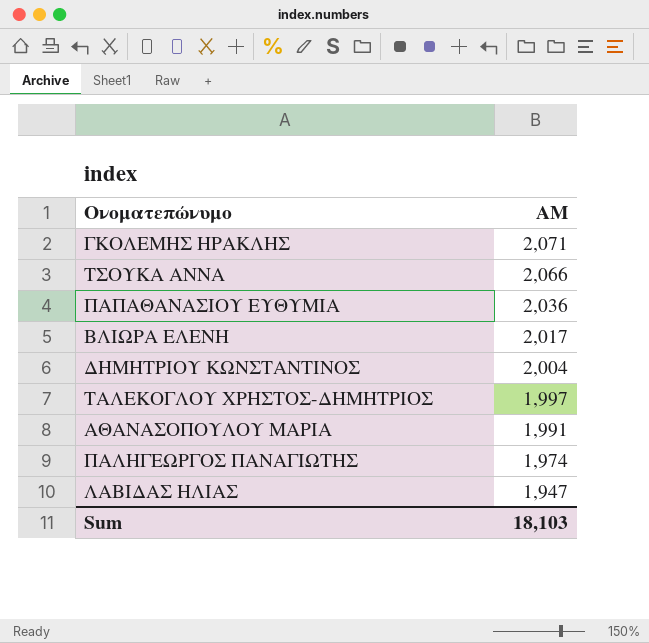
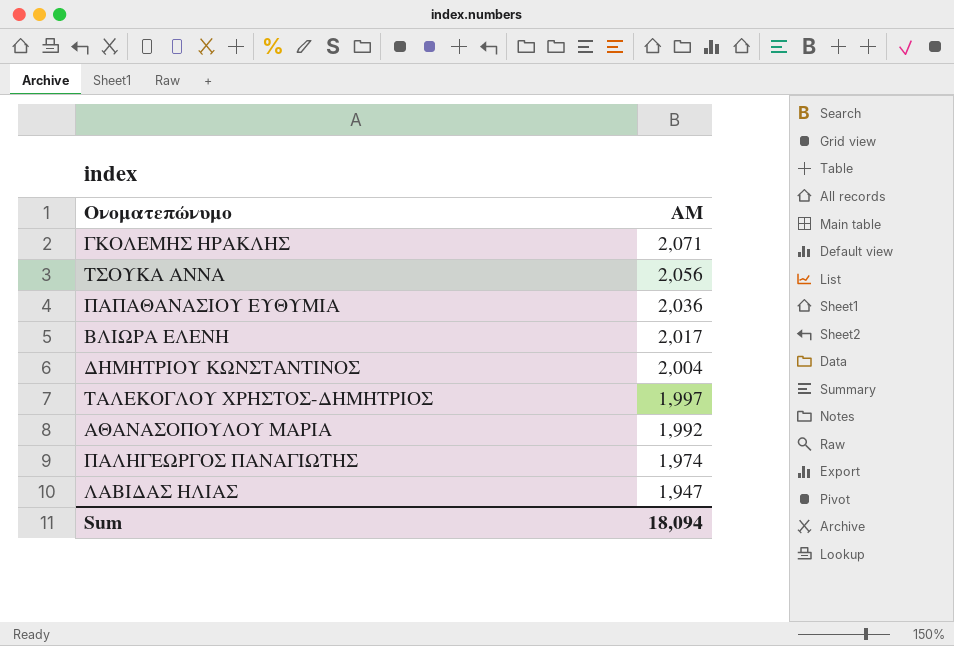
ΤΣΟΥΚΑ ΑΝΝΑ | ΑΜ: 2,066 -> 2,056
ΑΘΑΝΑΣΟΠΟΥΛΟΥ ΜΑΡΙΑ | ΑΜ: 1,991 -> 1,992
Sum | ΑΜ: 18,103 -> 18,094

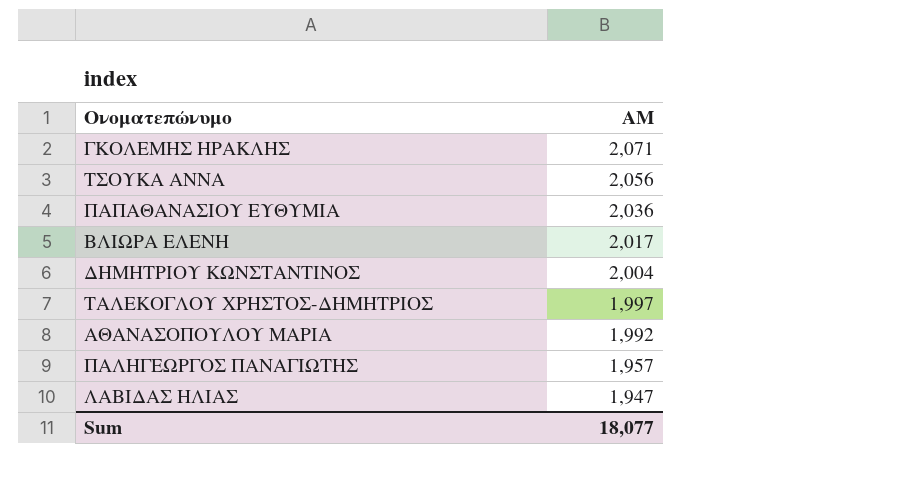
ΠΑΛΗΓΕΩΡΓΟΣ ΠΑΝΑΓΙΩΤΗΣ | ΑΜ: 1,974 -> 1,957
Sum | ΑΜ: 18,094 -> 18,077

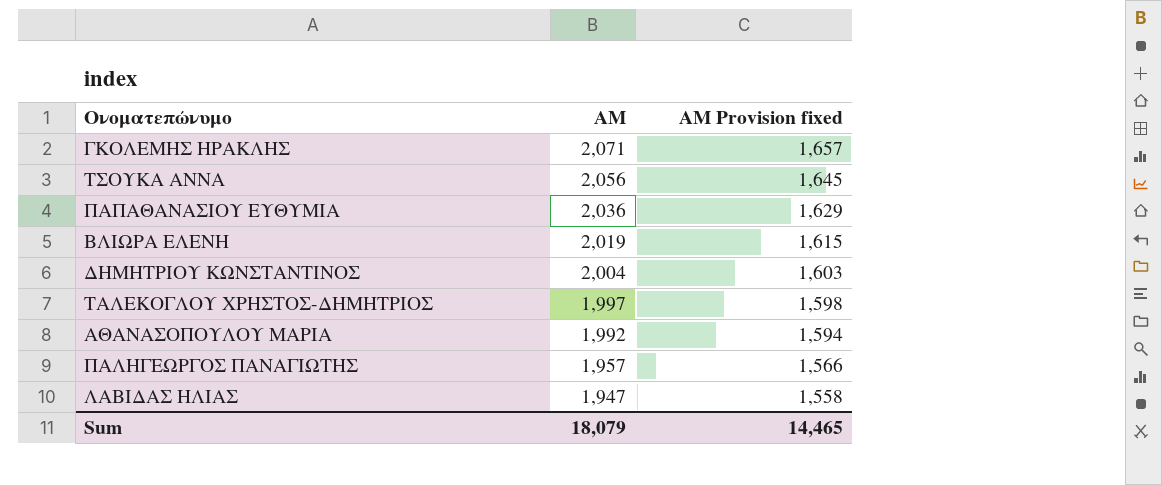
column ΑΜ Provision fixed | formula: none -> [ΑΜ] * 0.8
ΒΛΙΩΡΑ ΕΛΕΝΗ | ΑΜ: 2,017 -> 2,019
Sum | ΑΜ: 18,077 -> 18,079

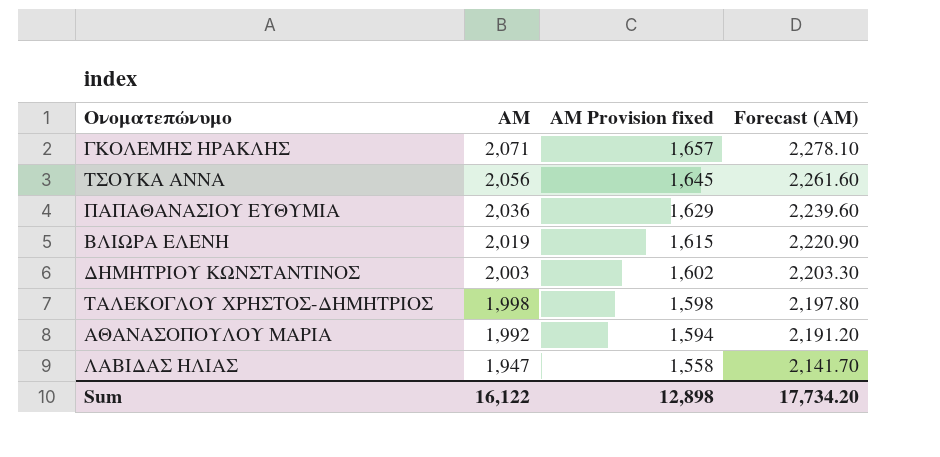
column Forecast (ΑΜ) | formula: none -> [ΑΜ] * 1.1
row ΠΑΛΗΓΕΩΡΓΟΣ ΠΑΝΑΓΙΩΤΗΣ: 1,957 | 1,566 -> none
ΔΗΜΗΤΡΙΟΥ ΚΩΝΣΤΑΝΤΙΝΟΣ | ΑΜ: 2,004 -> 2,003
ΔΗΜΗΤΡΙΟΥ ΚΩΝΣΤΑΝΤΙΝΟΣ | ΑΜ Provision fixed: 1,603 -> 1,602
ΤΑΛΕΚΟΓΛΟΥ ΧΡΗΣΤΟΣ-ΔΗΜΗΤΡΙΟΣ | ΑΜ: 1,997 -> 1,998
Sum | ΑΜ: 18,079 -> 16,122
Sum | ΑΜ Provision fixed: 14,465 -> 12,898

